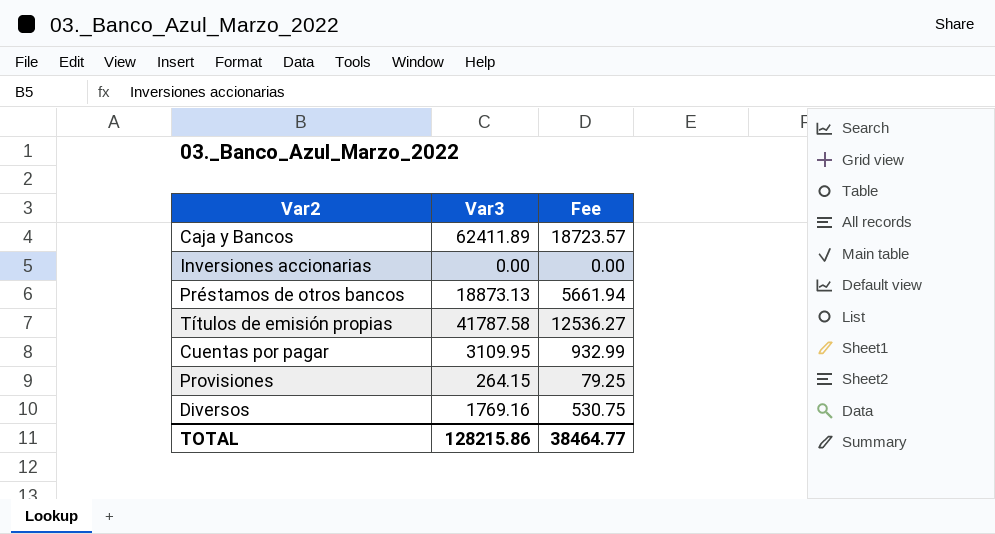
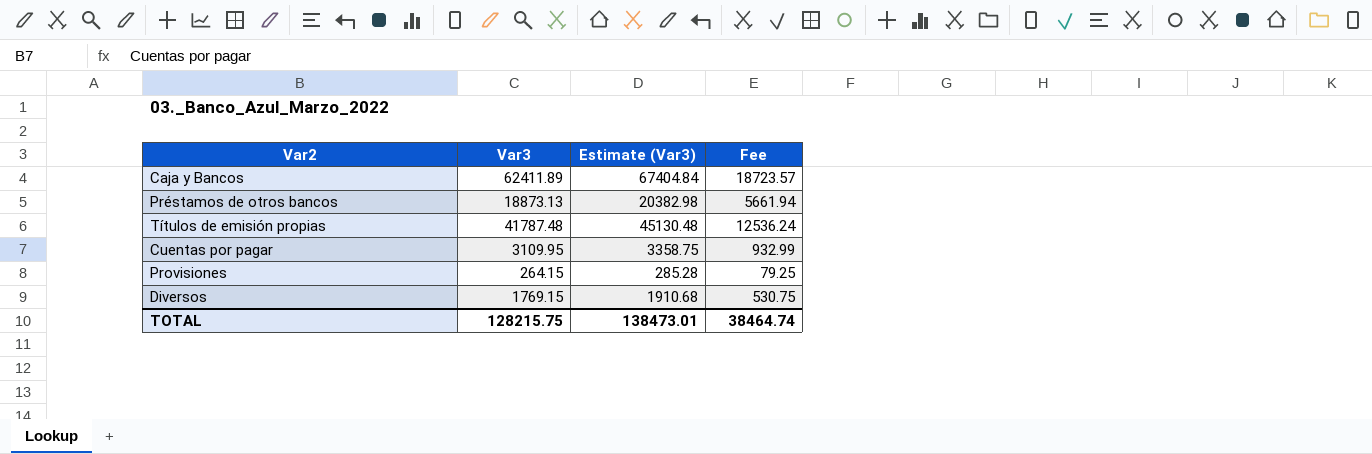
column Estimate (Var3) | formula: none -> [Var3] * 1.08
row Inversiones accionarias: 0.00 | 0.00 -> none
Títulos de emisión propias | Var3: 41787.58 -> 41787.48
Títulos de emisión propias | Fee: 12536.27 -> 12536.24
Diversos | Var3: 1769.16 -> 1769.15
TOTAL | Var3: 128215.86 -> 128215.75
TOTAL | Fee: 38464.77 -> 38464.74

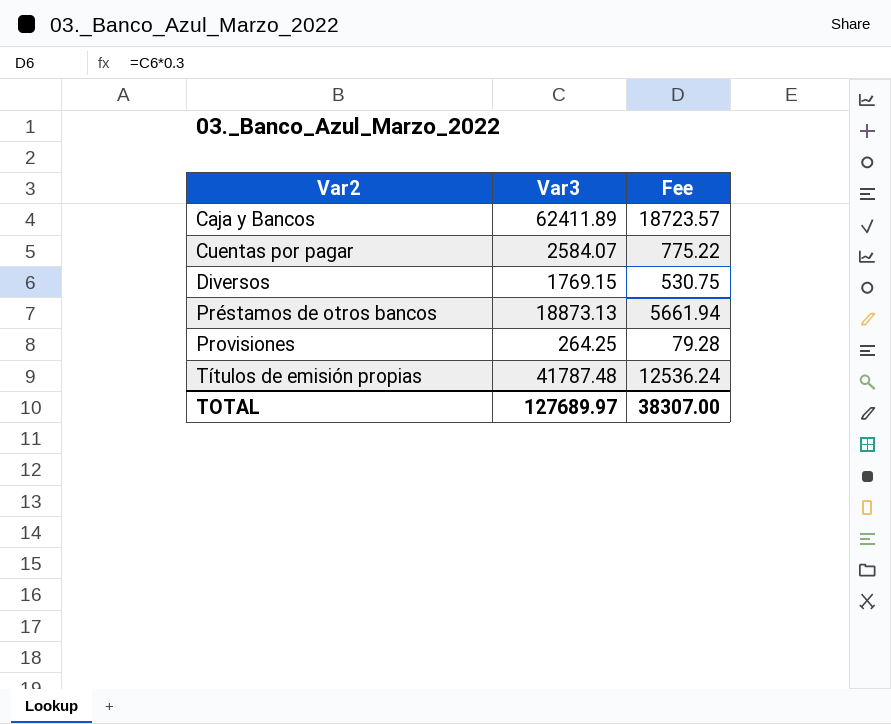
row order: none -> Var2 ascending
column Estimate (Var3) | formula: [Var3] * 1.08 -> none
Cuentas por pagar | Var3: 3109.95 -> 2584.07
Cuentas por pagar | Fee: 932.99 -> 775.22
Provisiones | Var3: 264.15 -> 264.25
Provisiones | Fee: 79.25 -> 79.28
TOTAL | Var3: 128215.75 -> 127689.97
TOTAL | Fee: 38464.74 -> 38307.00

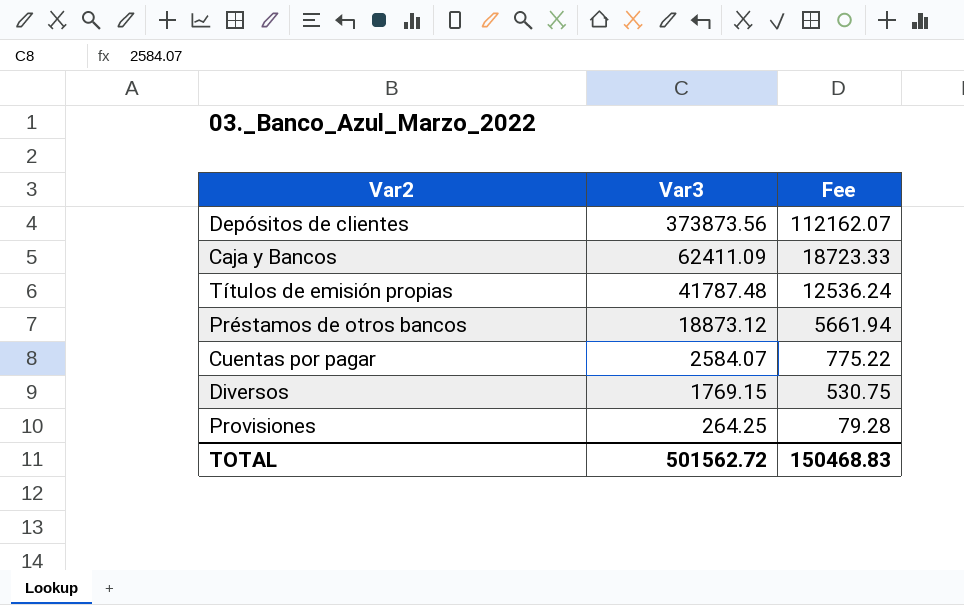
row order: Var2 ascending -> Var3 descending
row Depósitos de clientes: none -> 373873.56 | 112162.07
Caja y Bancos | Var3: 62411.89 -> 62411.09
Caja y Bancos | Fee: 18723.57 -> 18723.33
Préstamos de otros bancos | Var3: 18873.13 -> 18873.12
TOTAL | Var3: 127689.97 -> 501562.72
TOTAL | Fee: 38307.00 -> 150468.83

